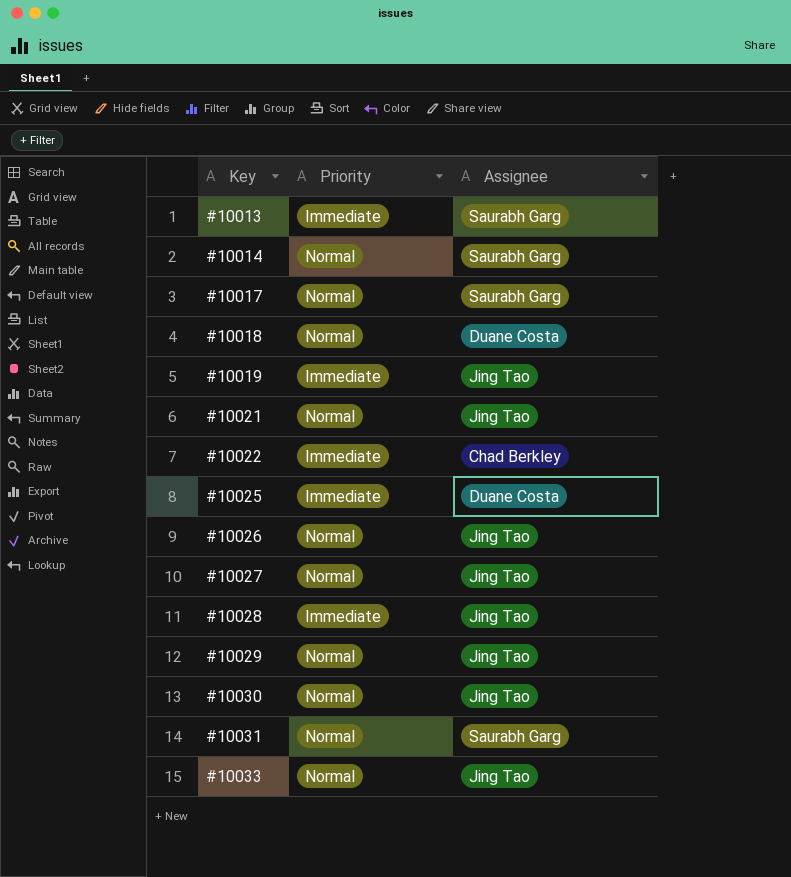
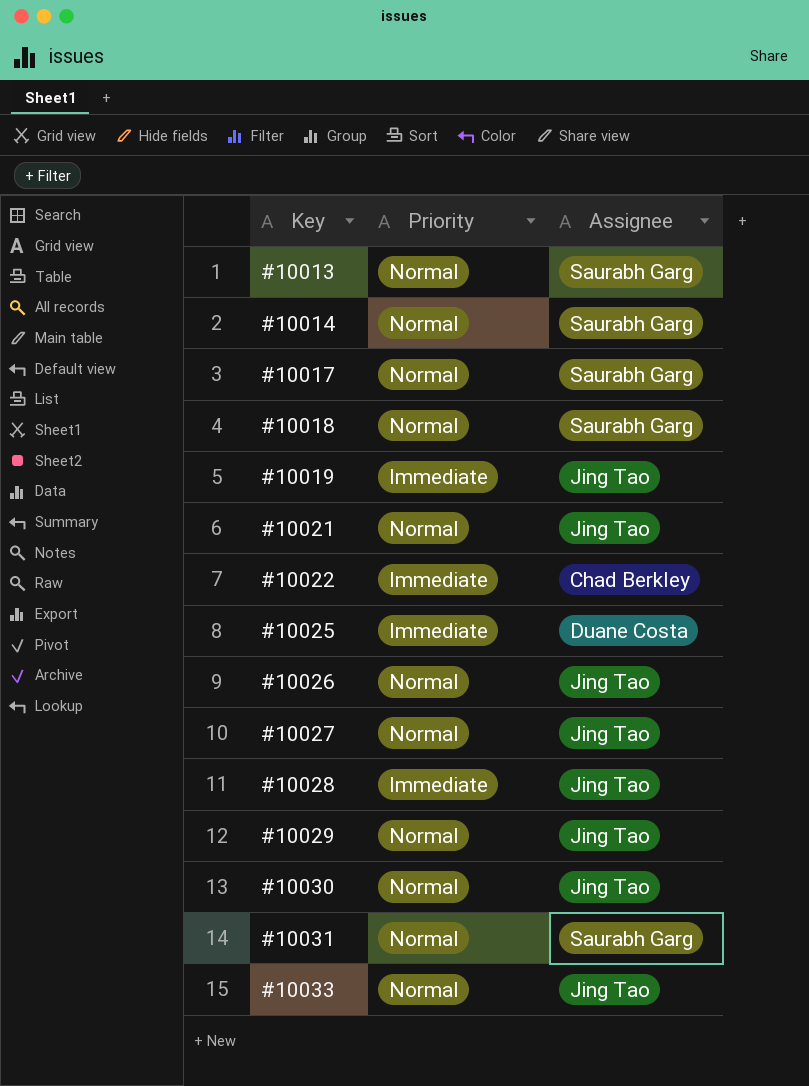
#10013 | Priority: Immediate -> Normal
#10018 | Assignee: Duane Costa -> Saurabh Garg

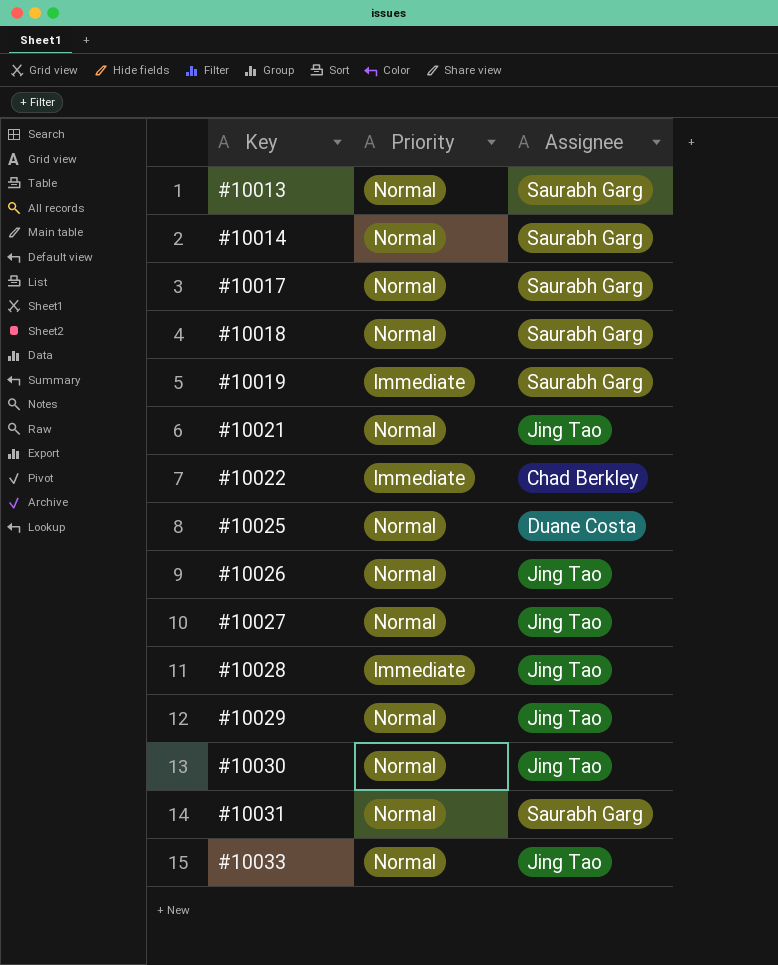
#10019 | Assignee: Jing Tao -> Saurabh Garg
#10025 | Priority: Immediate -> Normal

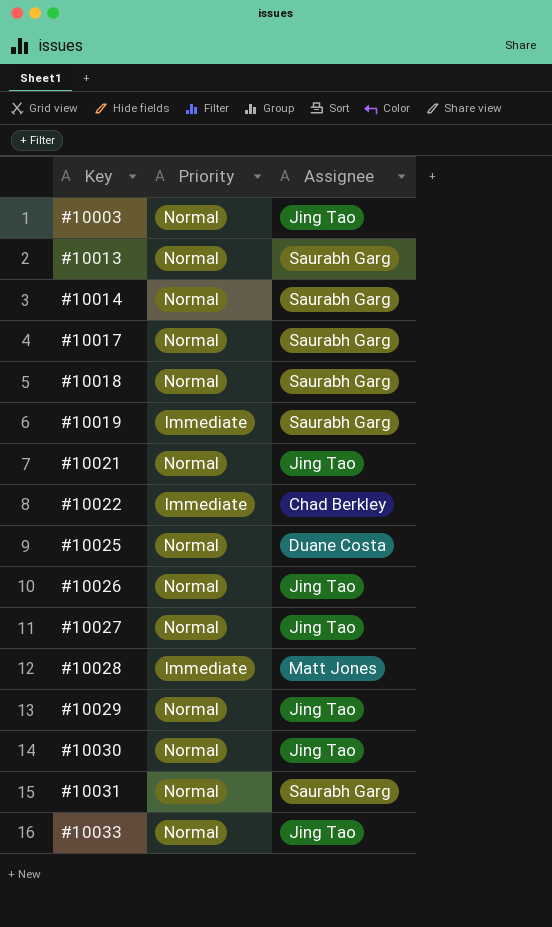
row #10003: none -> Normal | Jing Tao
#10028 | Assignee: Jing Tao -> Matt Jones

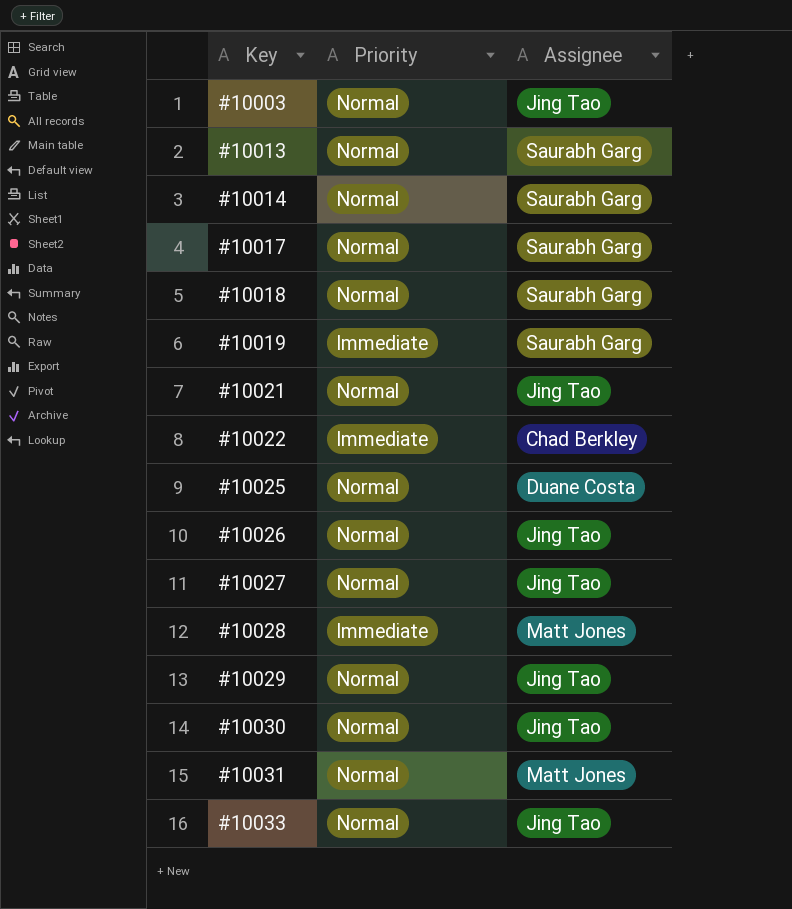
#10031 | Assignee: Saurabh Garg -> Matt Jones

